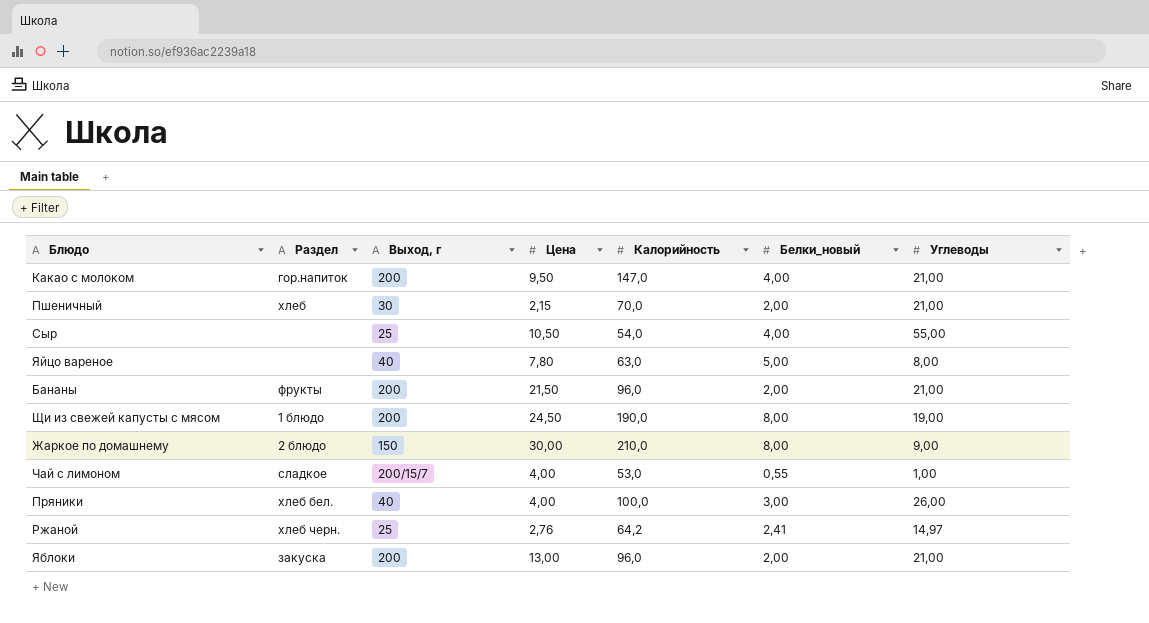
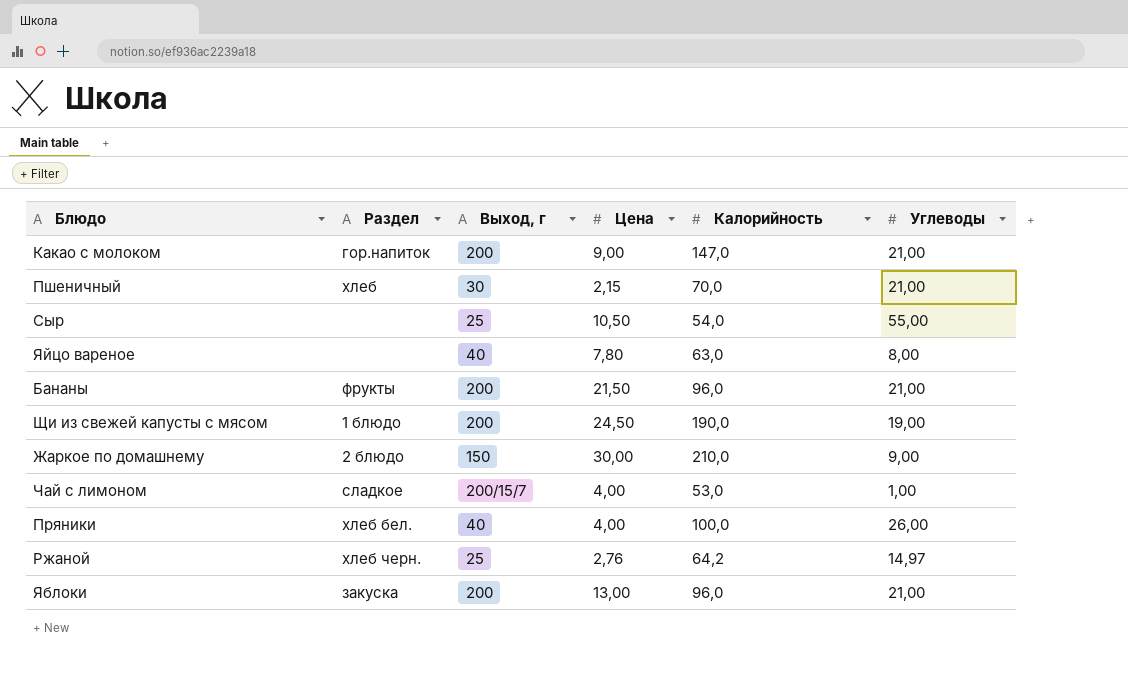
column Белки_новый | position: 6 -> none
Какао с молоком | Цена: 9,50 -> 9,00

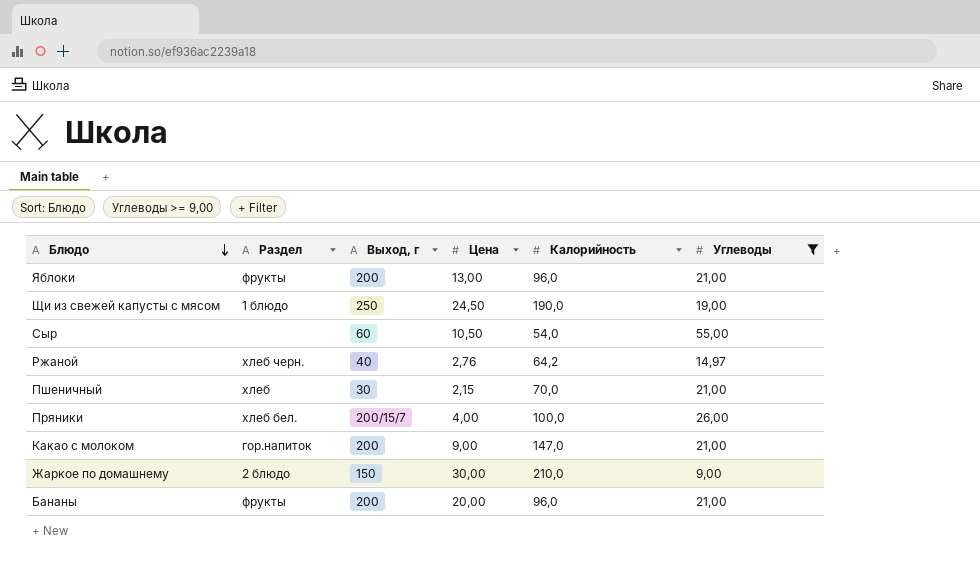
filter: none -> Углеводы >= 9,00
row order: none -> Блюдо descending
Яблоки | Раздел: закуска -> фрукты
Щи из свежей капусты с мясом | Выход, г: 200 -> 250
Сыр | Выход, г: 25 -> 60
Ржаной | Выход, г: 25 -> 40
Пряники | Выход, г: 40 -> 200/15/7
Бананы | Цена: 21,50 -> 20,00

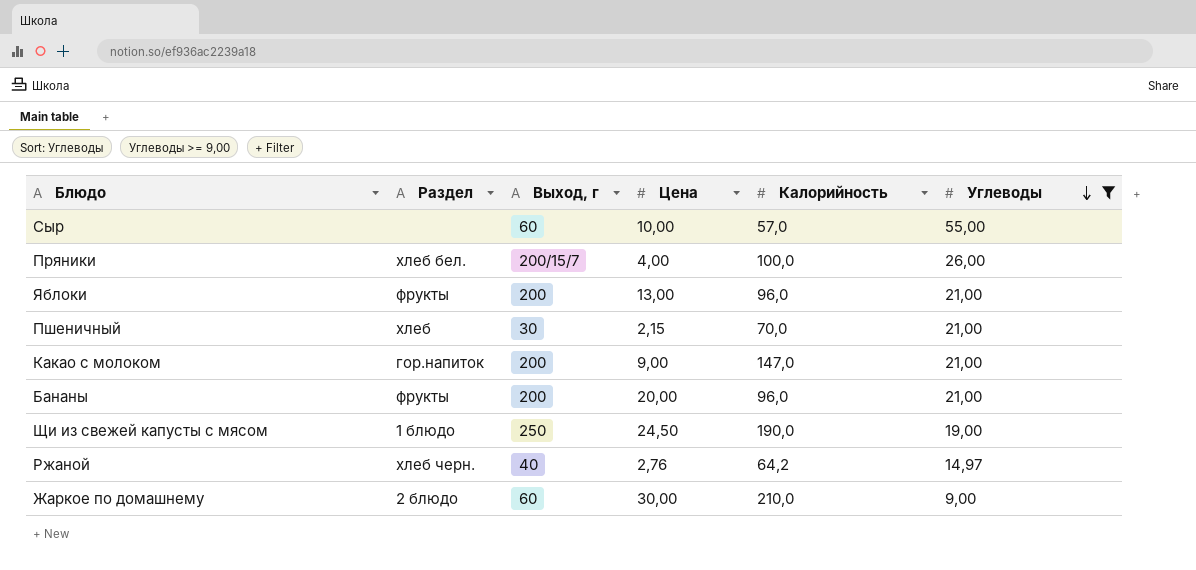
row order: Блюдо descending -> Углеводы descending
Сыр | Цена: 10,50 -> 10,00
Сыр | Калорийность: 54,0 -> 57,0
Жаркое по домашнему | Выход, г: 150 -> 60

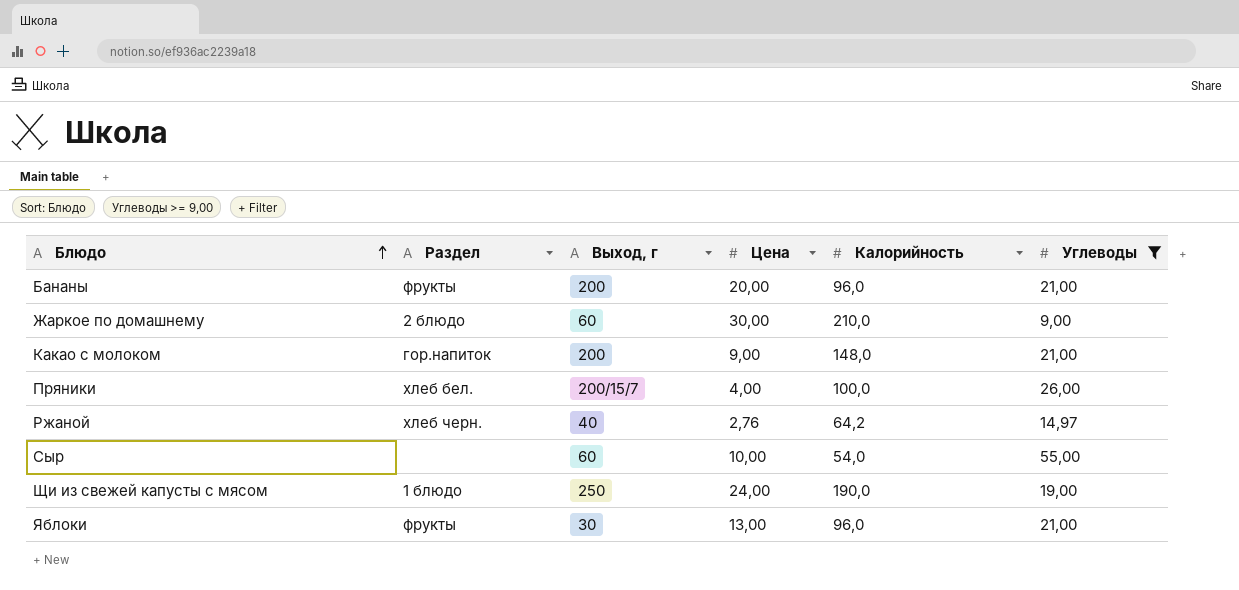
row order: Углеводы descending -> Блюдо ascending
row Пшеничный: хлеб | 30 | 2,15 | 70,0 | 21,00 -> none
Какао с молоком | Калорийность: 147,0 -> 148,0
Сыр | Калорийность: 57,0 -> 54,0
Щи из свежей капусты с мясом | Цена: 24,50 -> 24,00
Яблоки | Выход, г: 200 -> 30

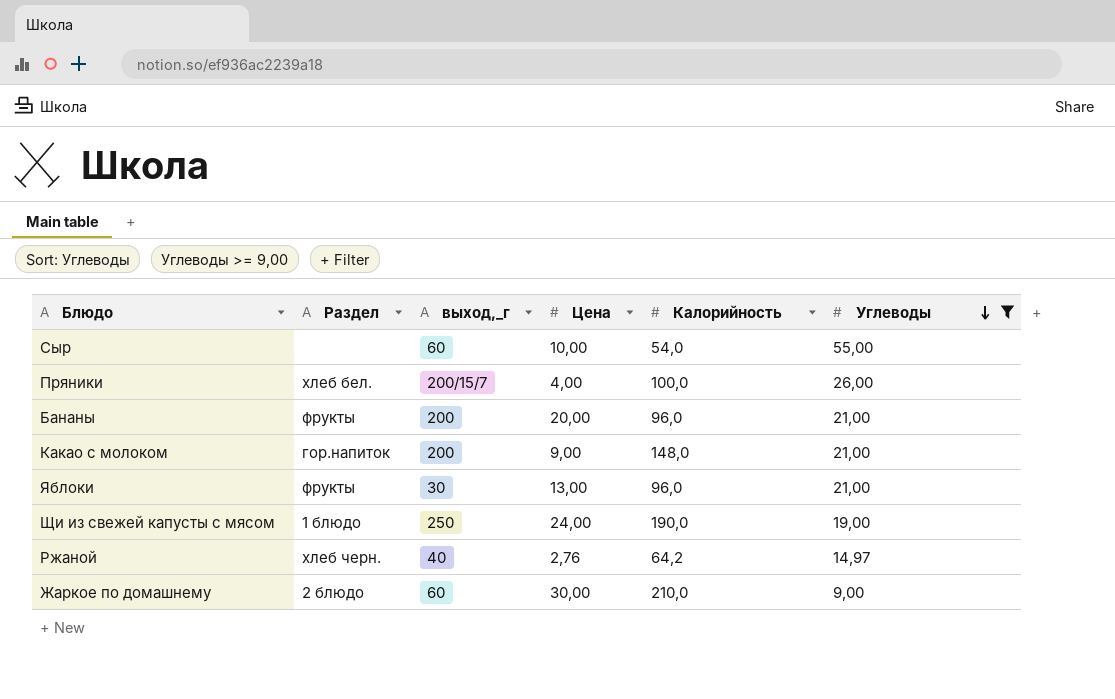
row order: Блюдо ascending -> Углеводы descending
column name: Выход, г -> выход,_г

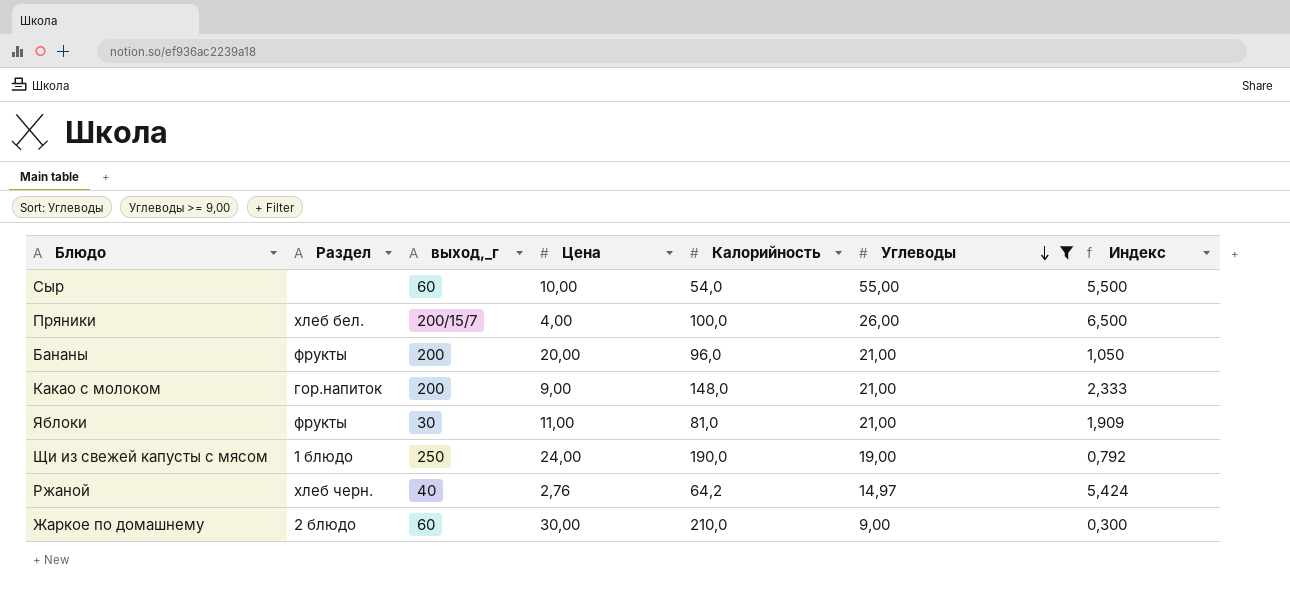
column Индекс | formula: none -> [Углеводы] / [Цена]
Яблоки | Цена: 13,00 -> 11,00
Яблоки | Калорийность: 96,0 -> 81,0

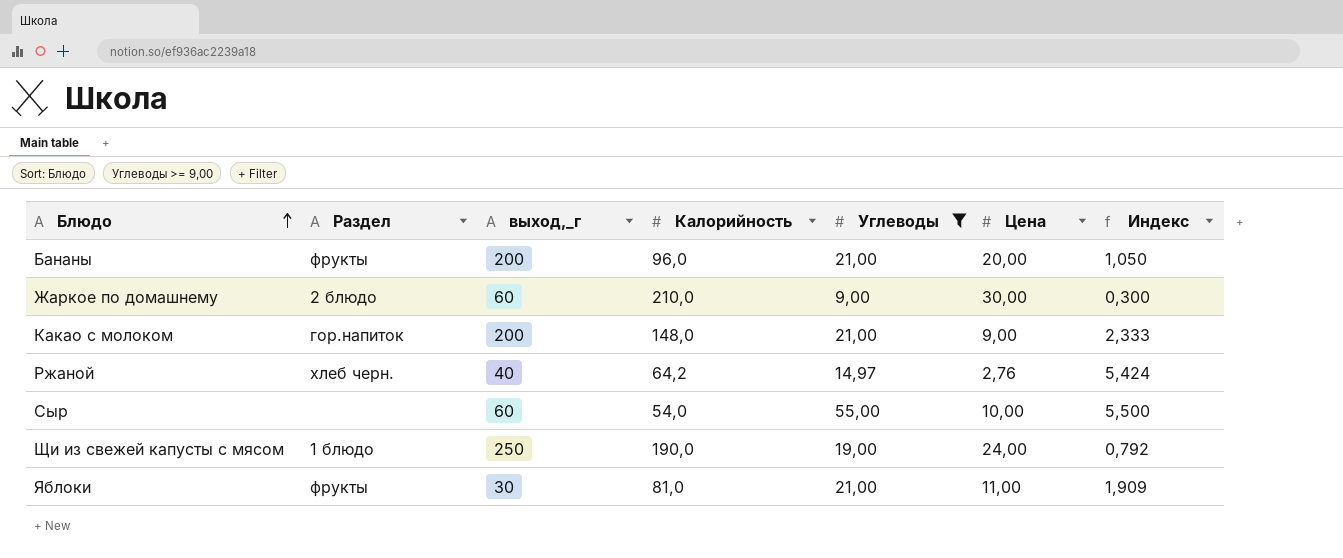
row order: Углеводы descending -> Блюдо ascending
column Цена | position: 4 -> 6
row Пряники: хлеб бел. | 200/15/7 | 4,00 | 100,0 | 26,00 | 6,500 -> none

